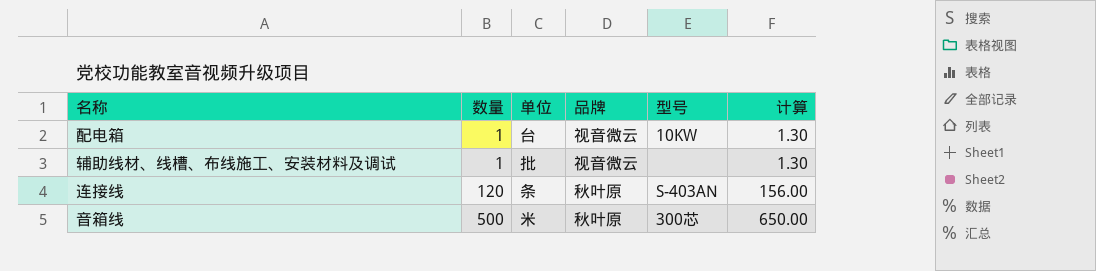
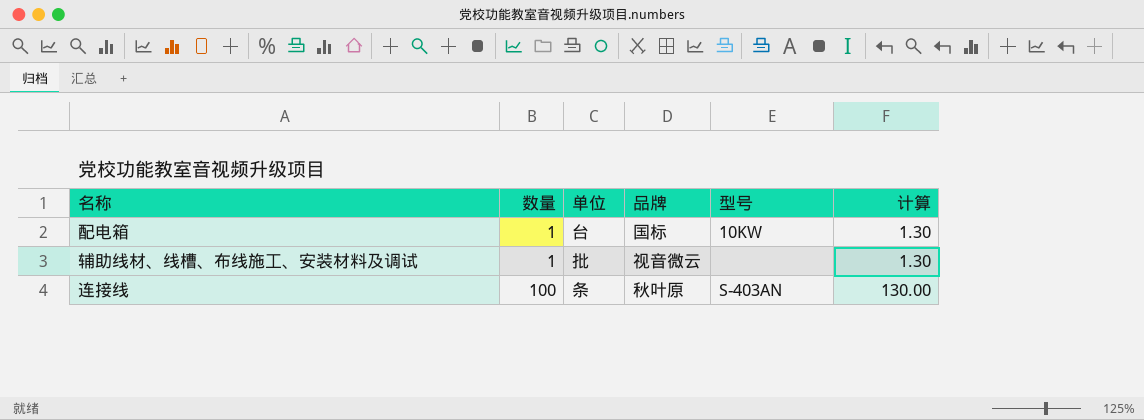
row 音箱线: 500 | 米 | 秋叶原 | 300芯 | 650.00 -> none
配电箱 | 品牌: 视音微云 -> 国标
连接线 | 数量: 120 -> 100
连接线 | 计算: 156.00 -> 130.00

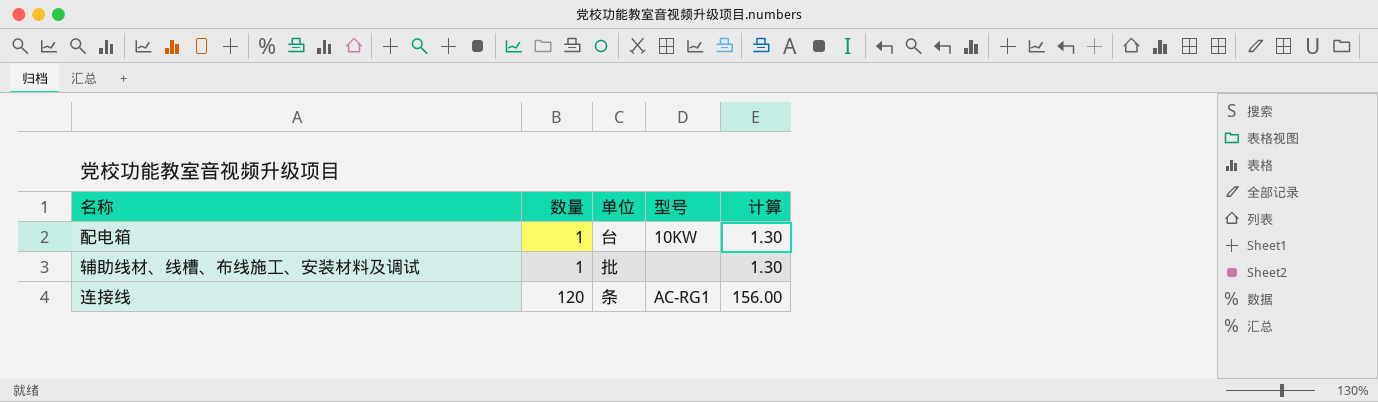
column 品牌 | position: 4 -> none
连接线 | 数量: 100 -> 120
连接线 | 型号: S-403AN -> AC-RG1
连接线 | 计算: 130.00 -> 156.00

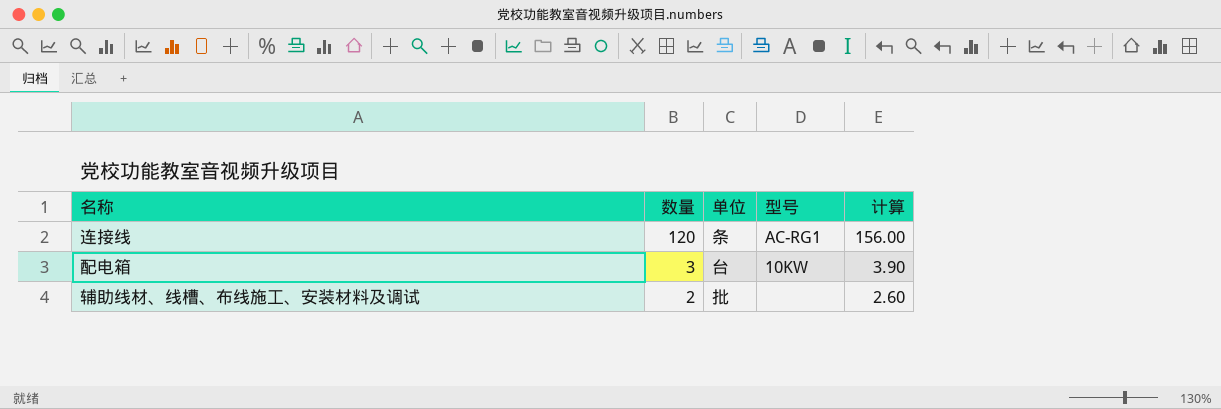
row order: 数量 ascending -> 数量 descending
配电箱 | 数量: 1 -> 3
配电箱 | 计算: 1.30 -> 3.90
辅助线材、线槽、布线施工、安装材料及调试 | 数量: 1 -> 2
辅助线材、线槽、布线施工、安装材料及调试 | 计算: 1.30 -> 2.60

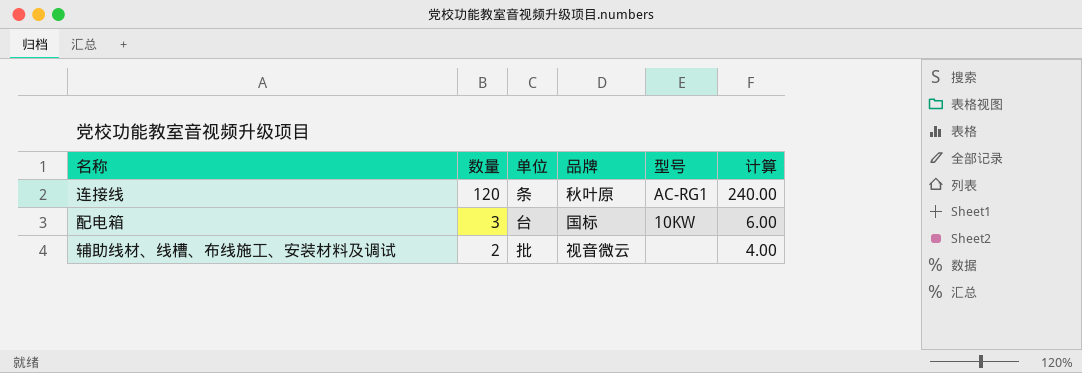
column 品牌 | position: none -> 4
column 计算 | formula: [数量] * 1.3 -> [数量] * 2

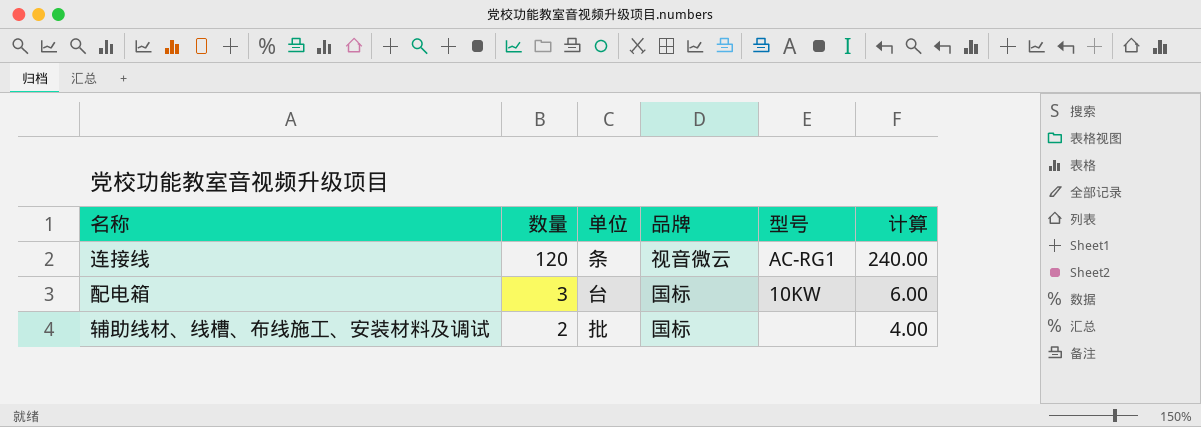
连接线 | 品牌: 秋叶原 -> 视音微云
辅助线材、线槽、布线施工、安装材料及调试 | 品牌: 视音微云 -> 国标

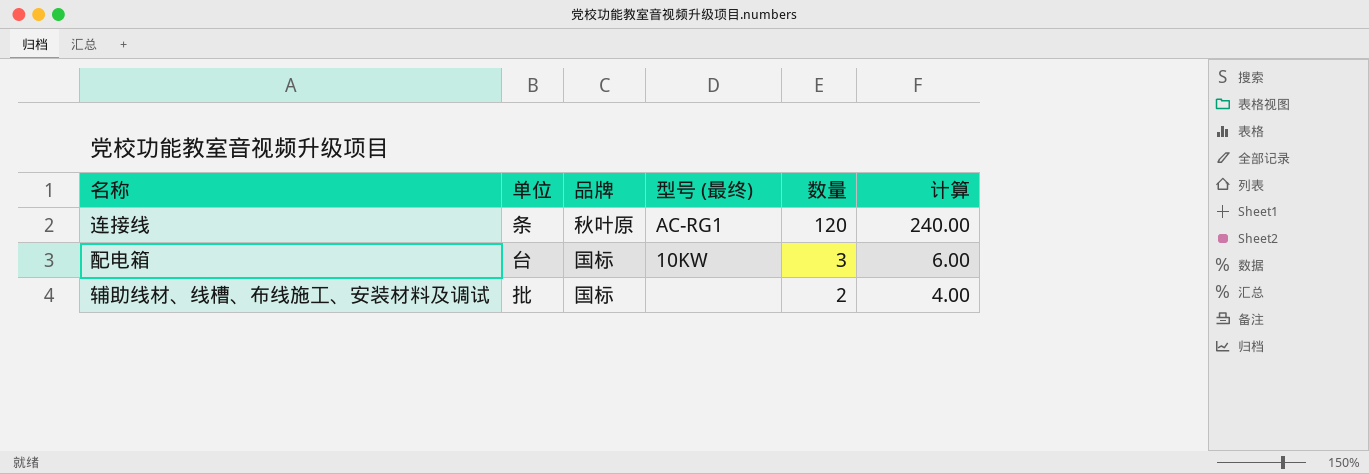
column name: 型号 -> 型号 (最终)
column 数量 | position: 2 -> 5
连接线 | 品牌: 视音微云 -> 秋叶原

